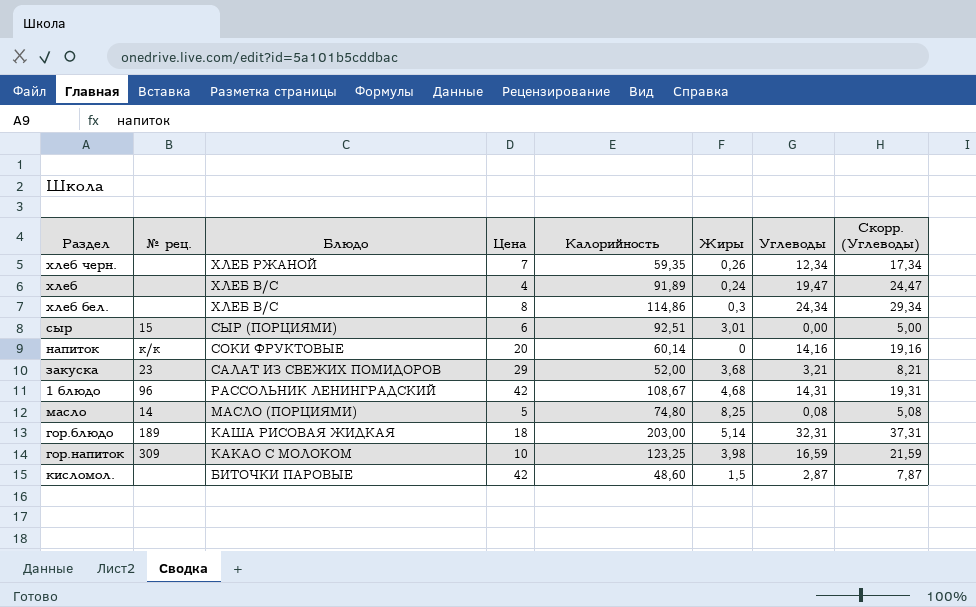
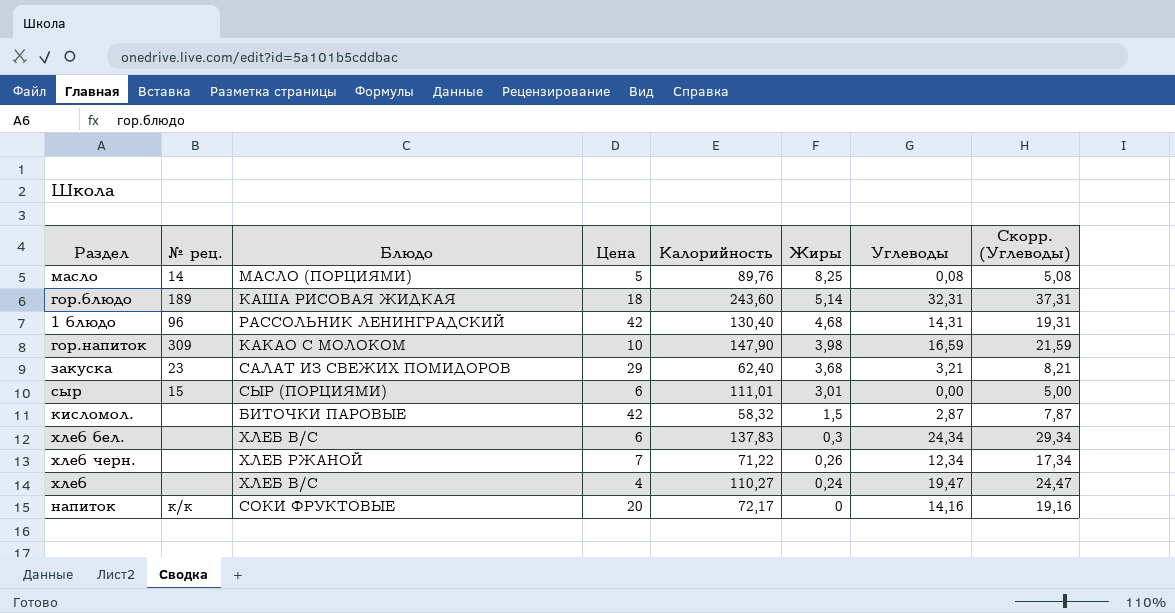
row order: Блюдо descending -> Жиры descending
масло | Калорийность: 74,80 -> 89,76
гор.блюдо | Калорийность: 203,00 -> 243,60
1 блюдо | Калорийность: 108,67 -> 130,40
гор.напиток | Калорийность: 123,25 -> 147,90
закуска | Калорийность: 52,00 -> 62,40
сыр | Калорийность: 92,51 -> 111,01
кисломол. | Калорийность: 48,60 -> 58,32
хлеб бел. | Цена: 8 -> 6
хлеб бел. | Калорийность: 114,86 -> 137,83
хлеб черн. | Калорийность: 59,35 -> 71,22
хлеб | Калорийность: 91,89 -> 110,27
напиток | Калорийность: 60,14 -> 72,17

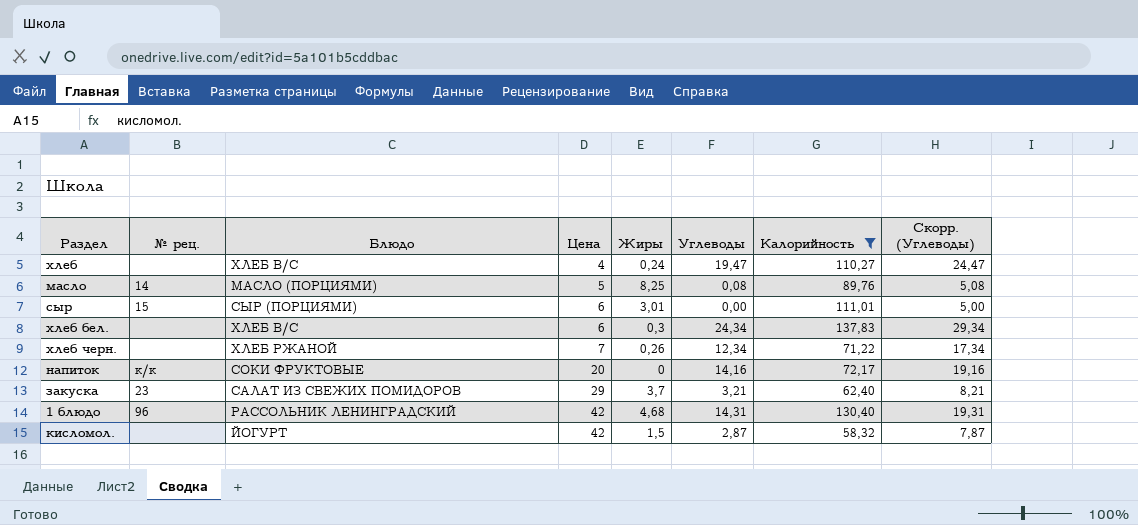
filter: none -> Калорийность <= 137,83
row order: Жиры descending -> Цена ascending
column Калорийность | position: 5 -> 7
закуска | Жиры: 3,68 -> 3,7
кисломол. | Блюдо: БИТОЧКИ ПАРОВЫЕ -> ЙОГУРТ

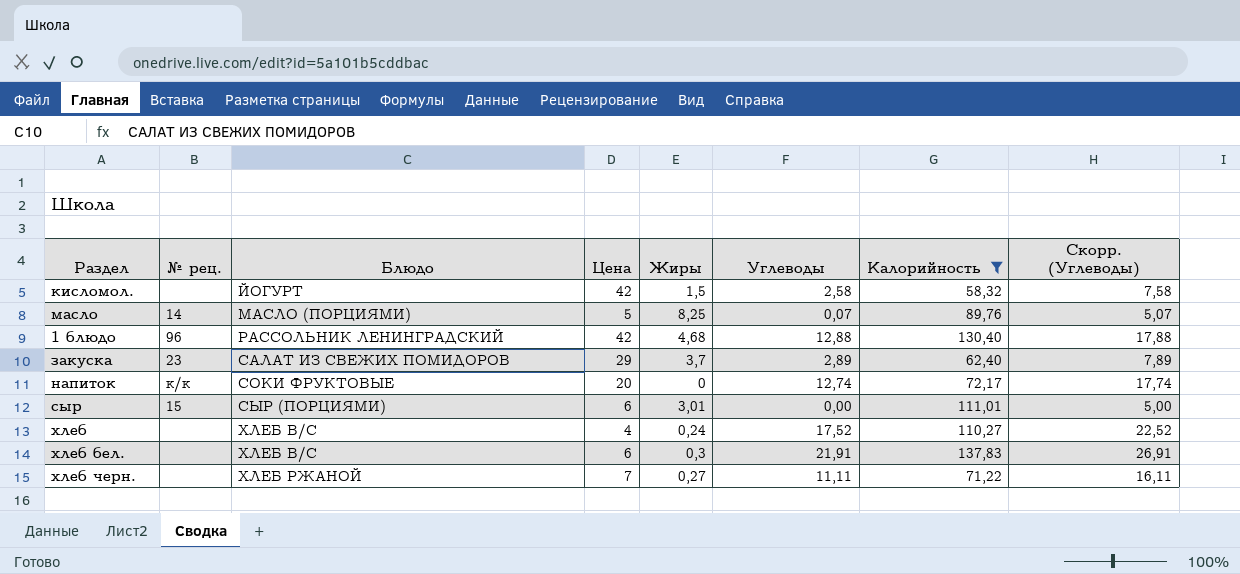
row order: Цена ascending -> Блюдо ascending
кисломол. | Углеводы: 2,87 -> 2,58
кисломол. | Скорр. (Углеводы): 7,87 -> 7,58
масло | Углеводы: 0,08 -> 0,07
масло | Скорр. (Углеводы): 5,08 -> 5,07
1 блюдо | Углеводы: 14,31 -> 12,88
1 блюдо | Скорр. (Углеводы): 19,31 -> 17,88
закуска | Углеводы: 3,21 -> 2,89
закуска | Скорр. (Углеводы): 8,21 -> 7,89
напиток | Углеводы: 14,16 -> 12,74
напиток | Скорр. (Углеводы): 19,16 -> 17,74
хлеб | Углеводы: 19,47 -> 17,52
хлеб | Скорр. (Углеводы): 24,47 -> 22,52
хлеб бел. | Углеводы: 24,34 -> 21,91
хлеб бел. | Скорр. (Углеводы): 29,34 -> 26,91
хлеб черн. | Жиры: 0,26 -> 0,27
хлеб черн. | Углеводы: 12,34 -> 11,11
хлеб черн. | Скорр. (Углеводы): 17,34 -> 16,11

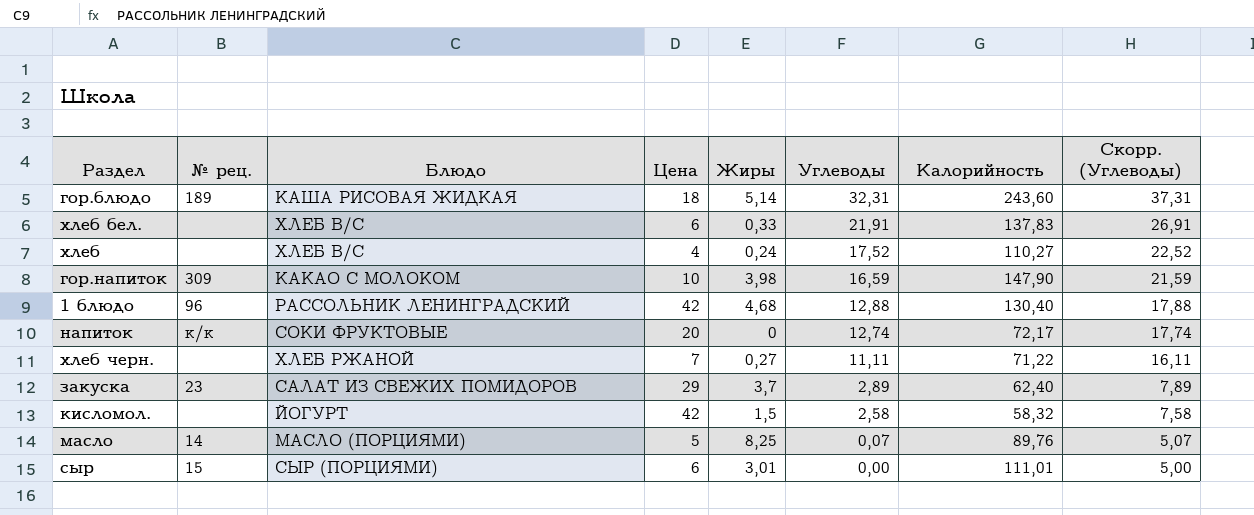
filter: Калорийность <= 137,83 -> none
row order: Блюдо ascending -> Углеводы descending
хлеб бел. | Жиры: 0,3 -> 0,33

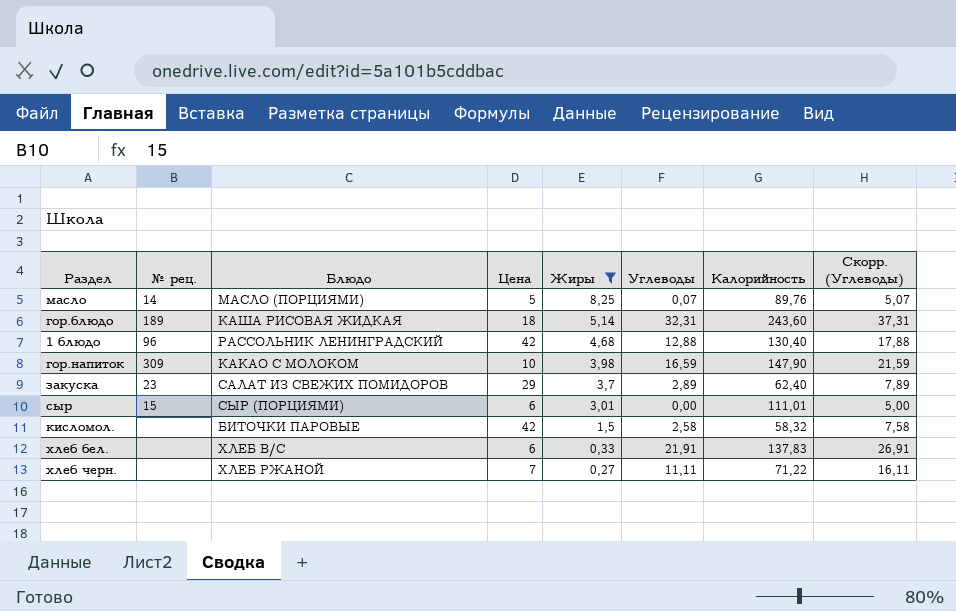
filter: none -> Жиры >= 0,27
row order: Углеводы descending -> Жиры descending
кисломол. | Блюдо: ЙОГУРТ -> БИТОЧКИ ПАРОВЫЕ

